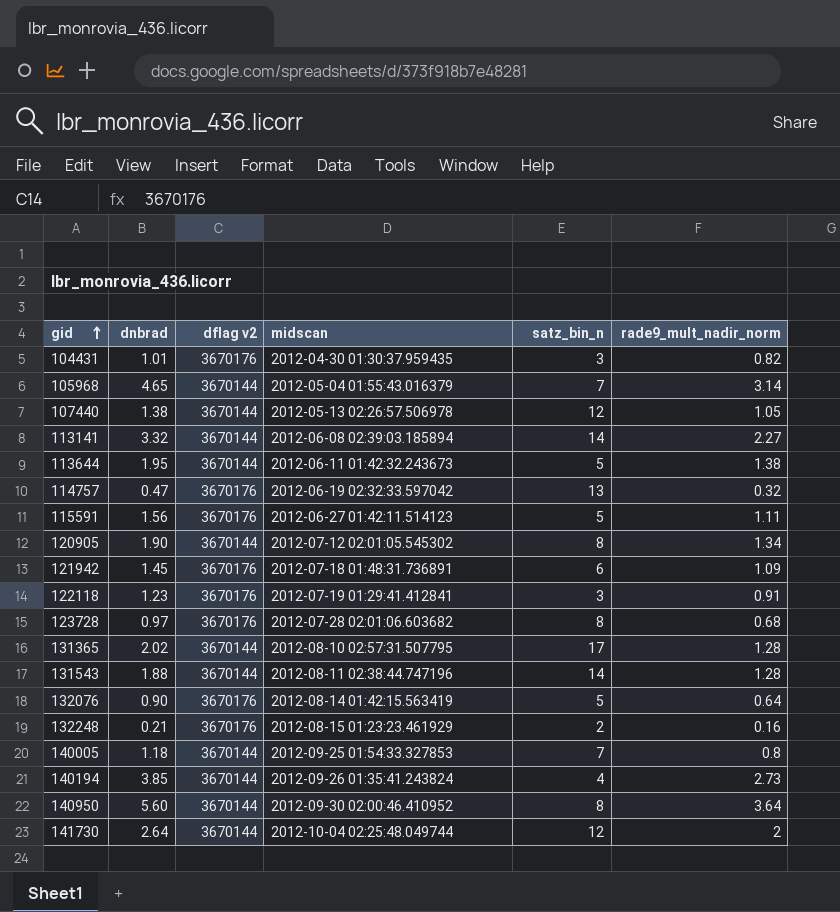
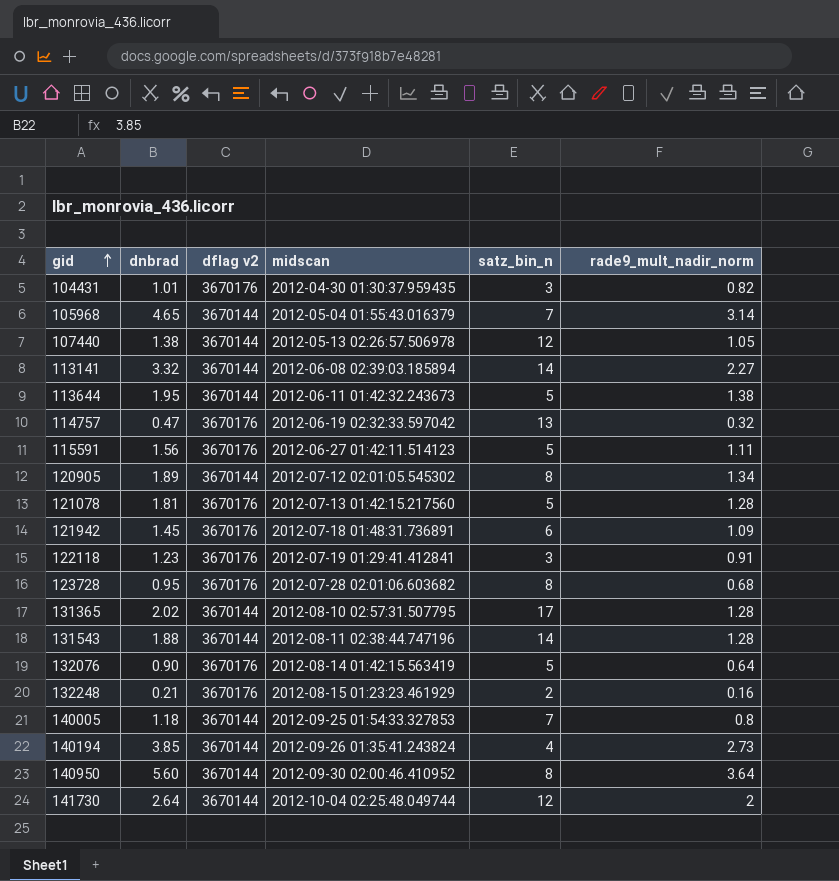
120905 | dnbrad: 1.90 -> 1.89
row 121078: none -> 1.81 | 3670176 | 2012-07-13 01:42:15.217560 | 5 | 1.28
123728 | dnbrad: 0.97 -> 0.95

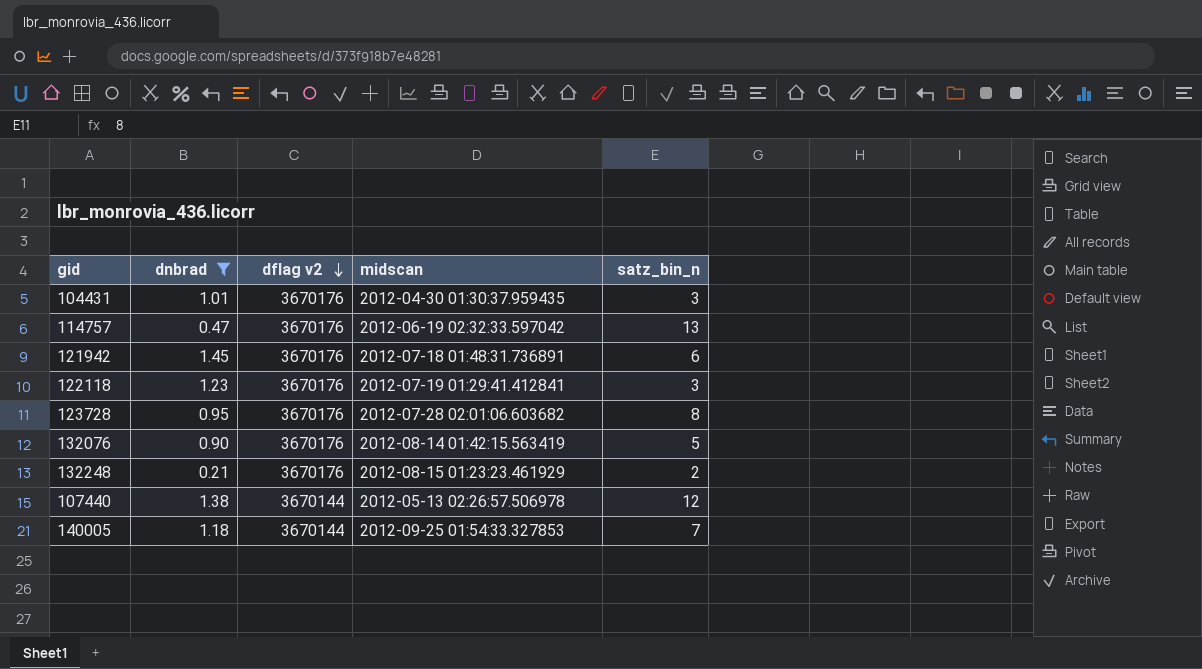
filter: none -> dnbrad <= 1.45
row order: gid ascending -> dflag v2 descending
column rade9_mult_nadir_norm | position: 6 -> none

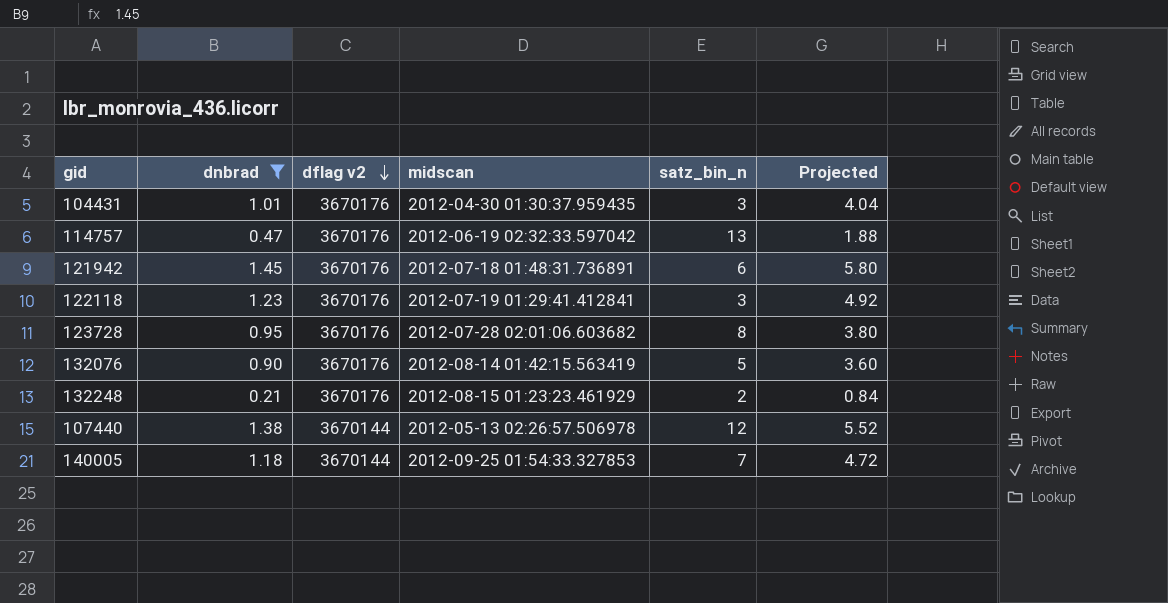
column Projected | formula: none -> [dnbrad] * 4

